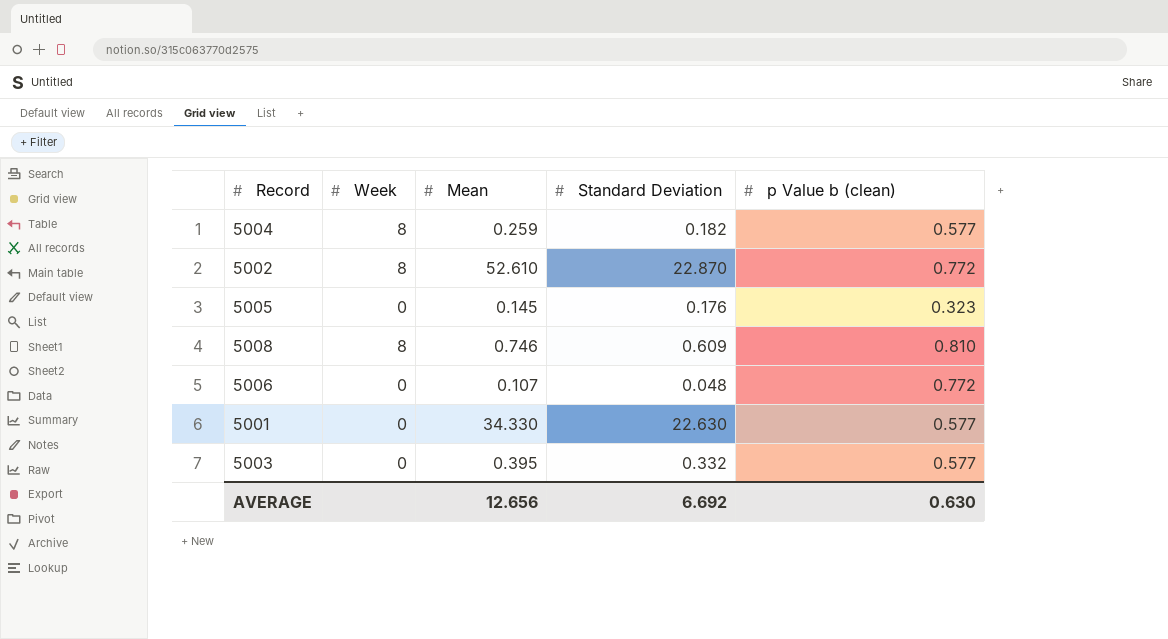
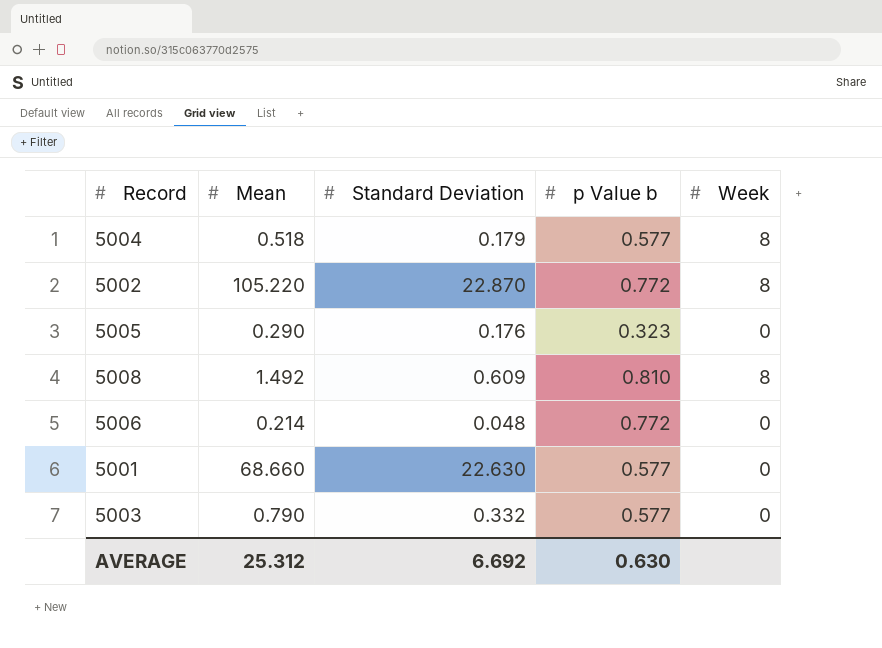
column name: p Value b (clean) -> p Value b
column Week | position: 2 -> 5
5004 | Mean: 0.259 -> 0.518
5004 | Standard Deviation: 0.182 -> 0.179
5002 | Mean: 52.610 -> 105.220
5005 | Mean: 0.145 -> 0.290
5008 | Mean: 0.746 -> 1.492
5006 | Mean: 0.107 -> 0.214
5001 | Mean: 34.330 -> 68.660
5003 | Mean: 0.395 -> 0.790
AVERAGE | Mean: 12.656 -> 25.312

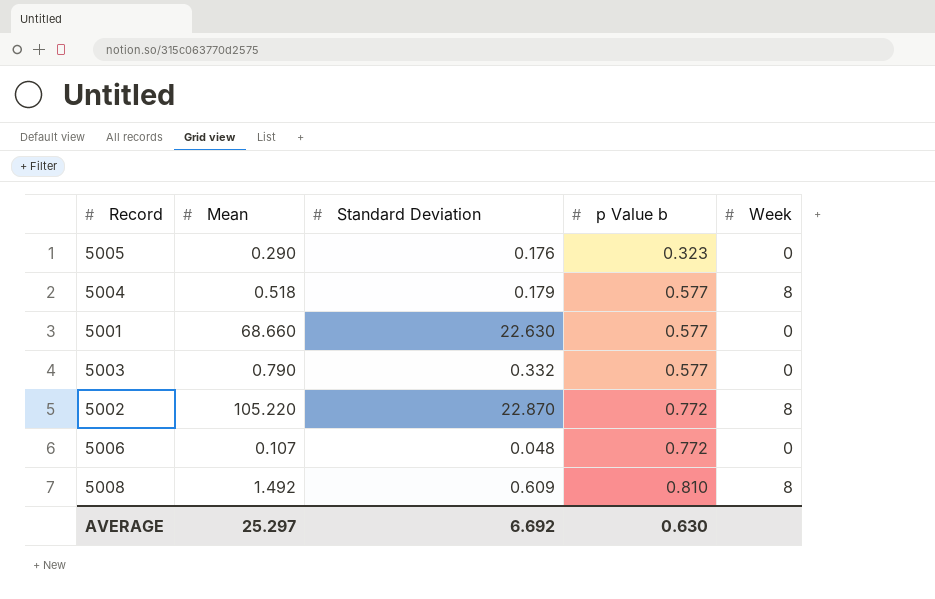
row order: none -> p Value b ascending
5006 | Mean: 0.214 -> 0.107
AVERAGE | Mean: 25.312 -> 25.297

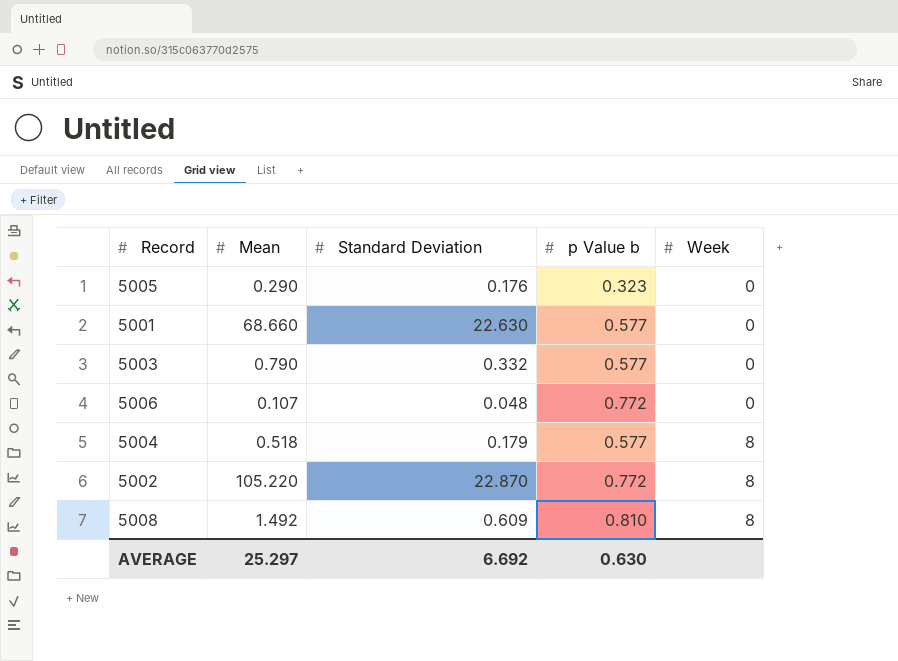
row order: p Value b ascending -> Week ascending

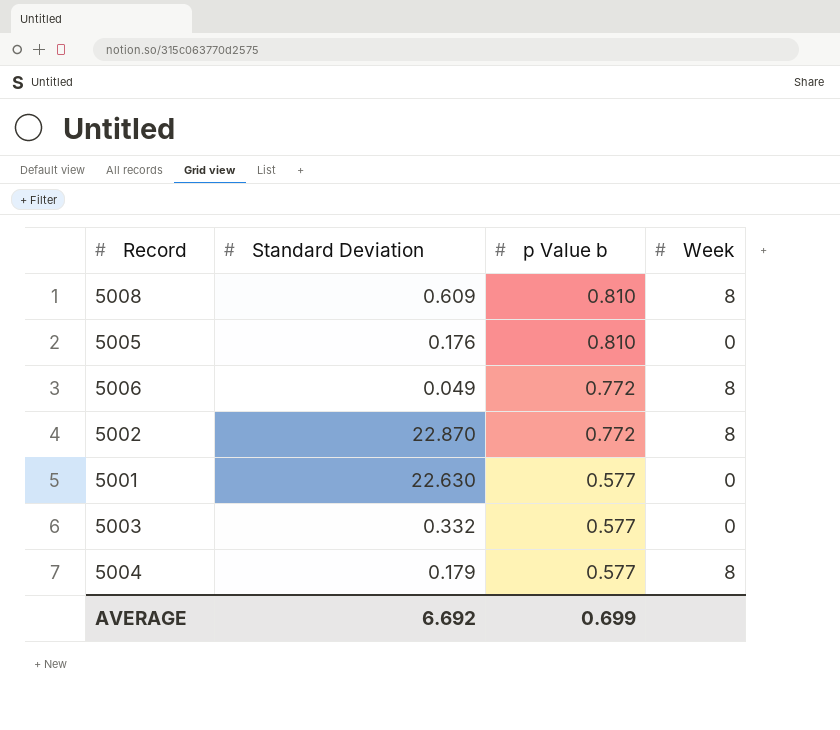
row order: Week ascending -> p Value b descending
column Mean | position: 2 -> none
5005 | p Value b: 0.323 -> 0.810
5006 | Standard Deviation: 0.048 -> 0.049
5006 | Week: 0 -> 8
AVERAGE | p Value b: 0.630 -> 0.699

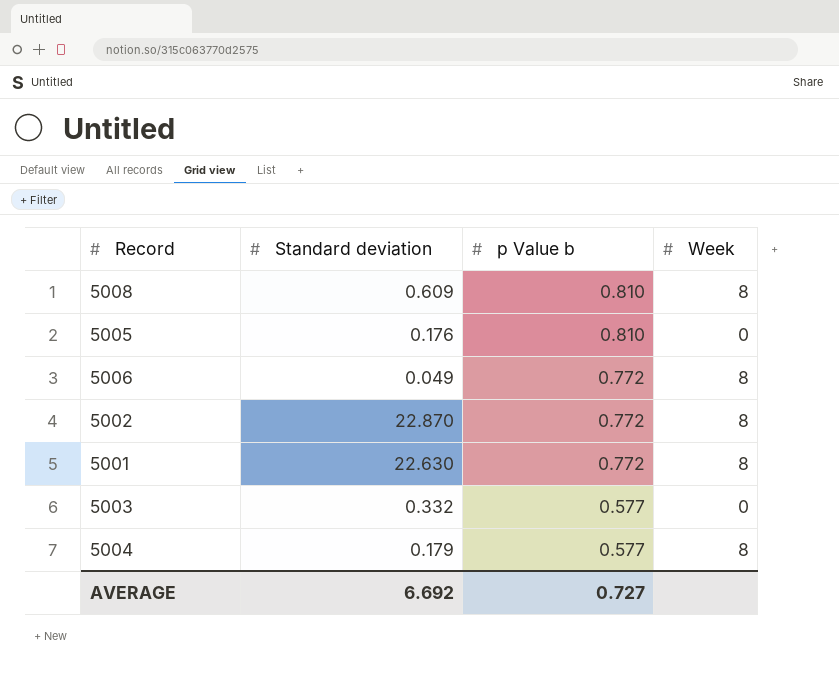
column name: Standard Deviation -> Standard deviation
5001 | p Value b: 0.577 -> 0.772
5001 | Week: 0 -> 8
AVERAGE | p Value b: 0.699 -> 0.727

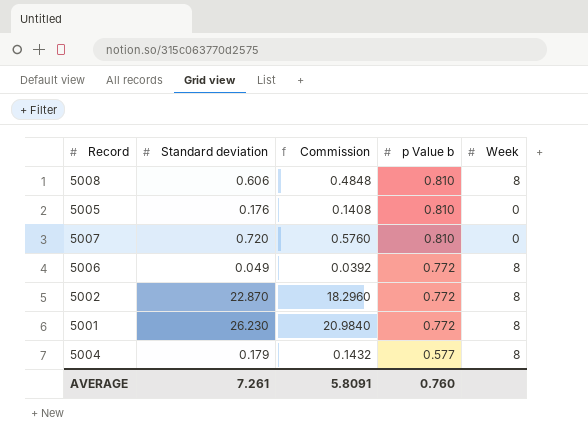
column Commission | formula: none -> [Standard deviation] * 0.8
row 5003: 0.332 | 0.577 | 0 -> none
5008 | Standard deviation: 0.609 -> 0.606
row 5007: none -> 0.720 | 0.5760 | 0.810 | 0
5001 | Standard deviation: 22.630 -> 26.230
AVERAGE | Standard deviation: 6.692 -> 7.261
AVERAGE | p Value b: 0.727 -> 0.760

